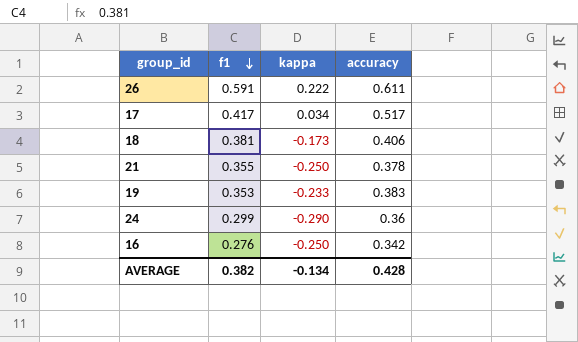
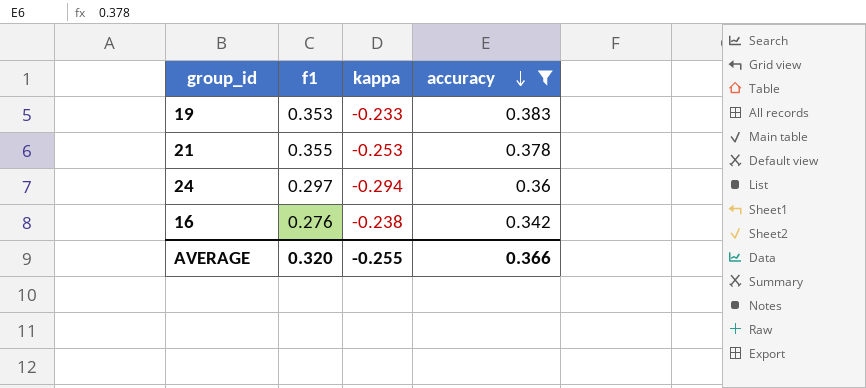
filter: none -> accuracy <= 0.383
row order: f1 descending -> accuracy descending
21 | kappa: -0.250 -> -0.253
24 | f1: 0.299 -> 0.297
24 | kappa: -0.290 -> -0.294
16 | kappa: -0.250 -> -0.238
AVERAGE | f1: 0.382 -> 0.320
AVERAGE | kappa: -0.134 -> -0.255
AVERAGE | accuracy: 0.428 -> 0.366

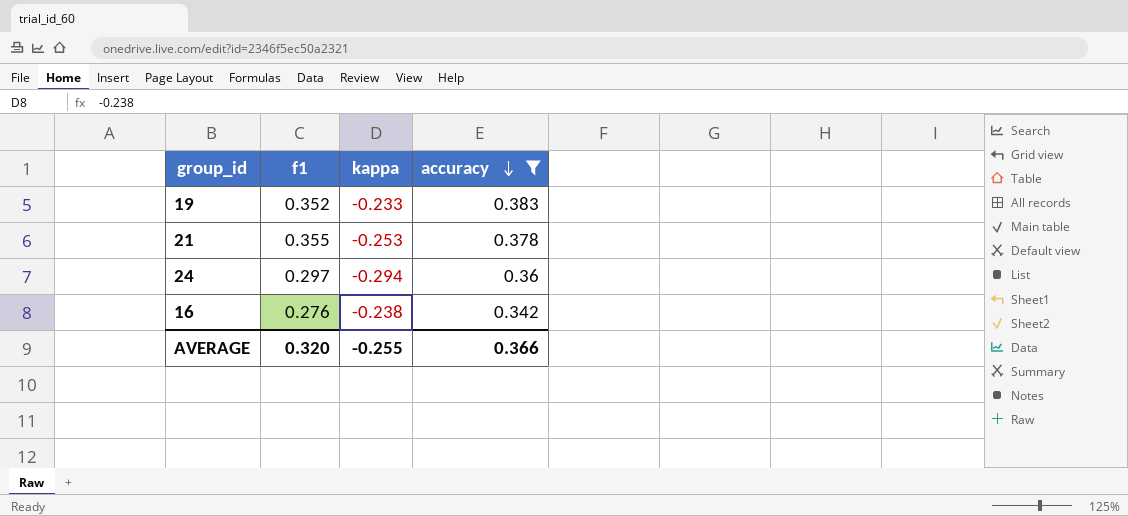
19 | f1: 0.353 -> 0.352

